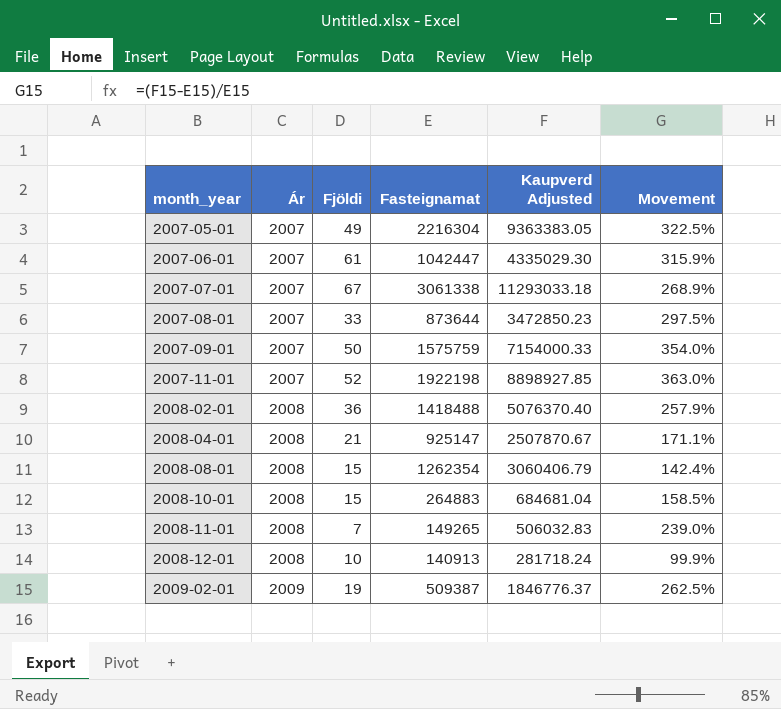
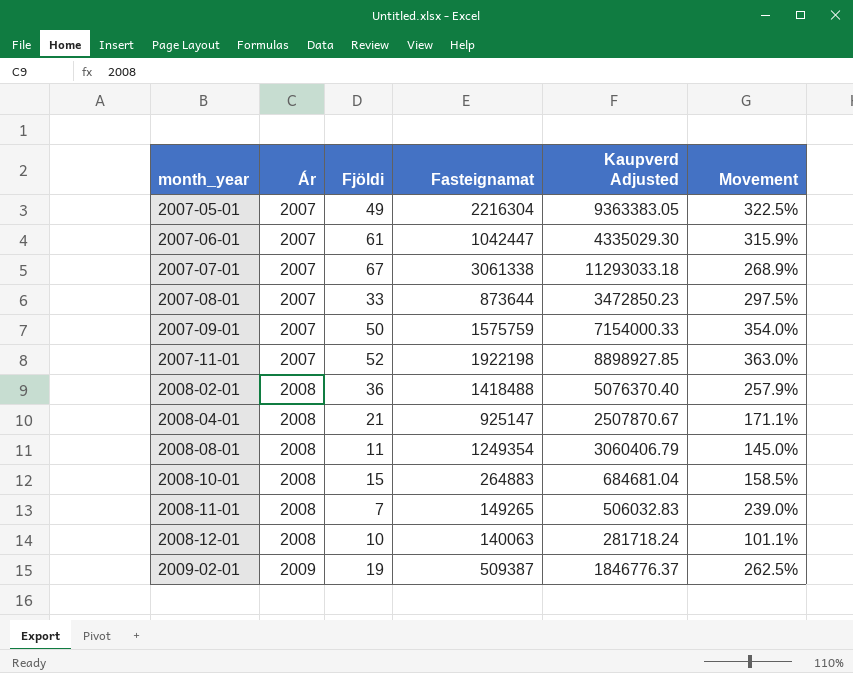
2008-08-01 | Fjöldi: 15 -> 11
2008-08-01 | Fasteignamat: 1262354 -> 1249354
2008-08-01 | Movement: 142.4% -> 145.0%
2008-12-01 | Fasteignamat: 140913 -> 140063
2008-12-01 | Movement: 99.9% -> 101.1%

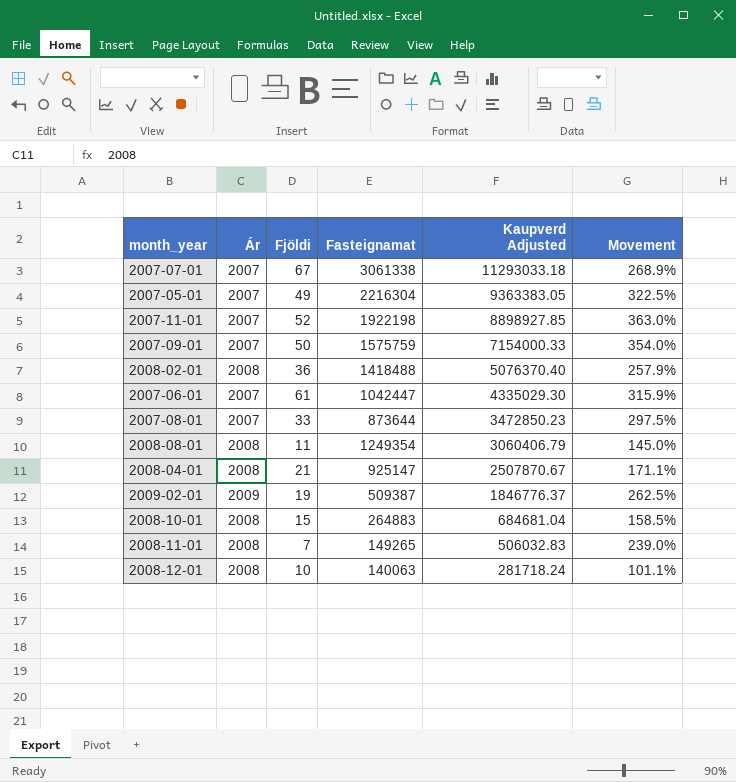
row order: month_year ascending -> Kaupverd Adjusted descending

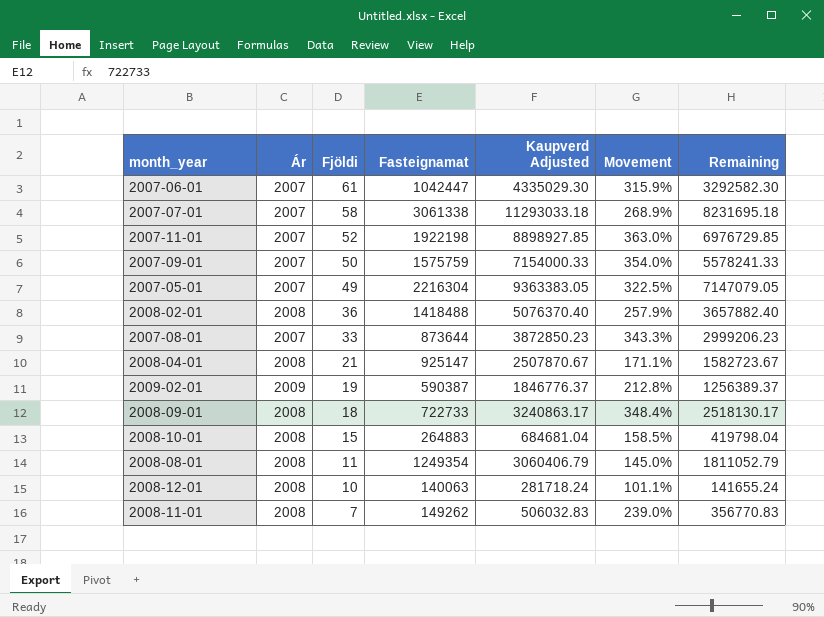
row order: Kaupverd Adjusted descending -> Fjöldi descending
column Remaining | formula: none -> [Kaupverd Adjusted] - [Fasteignamat]
2007-07-01 | Fjöldi: 67 -> 58
2007-08-01 | Kaupverd Adjusted: 3472850.23 -> 3872850.23
2007-08-01 | Movement: 297.5% -> 343.3%
2009-02-01 | Fasteignamat: 509387 -> 590387
2009-02-01 | Movement: 262.5% -> 212.8%
row 2008-09-01: none -> 2008 | 18 | 722733 | 3240863.17 | 348.4% | 2518130.17
2008-11-01 | Fasteignamat: 149265 -> 149262

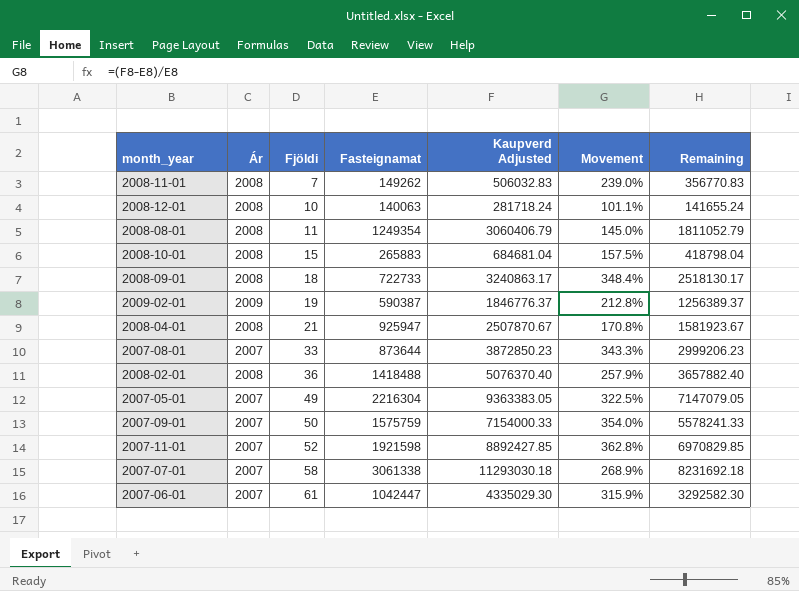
row order: Fjöldi descending -> Fjöldi ascending
2008-10-01 | Fasteignamat: 264883 -> 265883
2008-10-01 | Movement: 158.5% -> 157.5%
2008-10-01 | Remaining: 419798.04 -> 418798.04
2008-04-01 | Fasteignamat: 925147 -> 925947
2008-04-01 | Movement: 171.1% -> 170.8%
2008-04-01 | Remaining: 1582723.67 -> 1581923.67
2007-11-01 | Fasteignamat: 1922198 -> 1921598
2007-11-01 | Kaupverd Adjusted: 8898927.85 -> 8892427.85
2007-11-01 | Movement: 363.0% -> 362.8%
2007-11-01 | Remaining: 6976729.85 -> 6970829.85
2007-07-01 | Kaupverd Adjusted: 11293033.18 -> 11293030.18
2007-07-01 | Remaining: 8231695.18 -> 8231692.18

